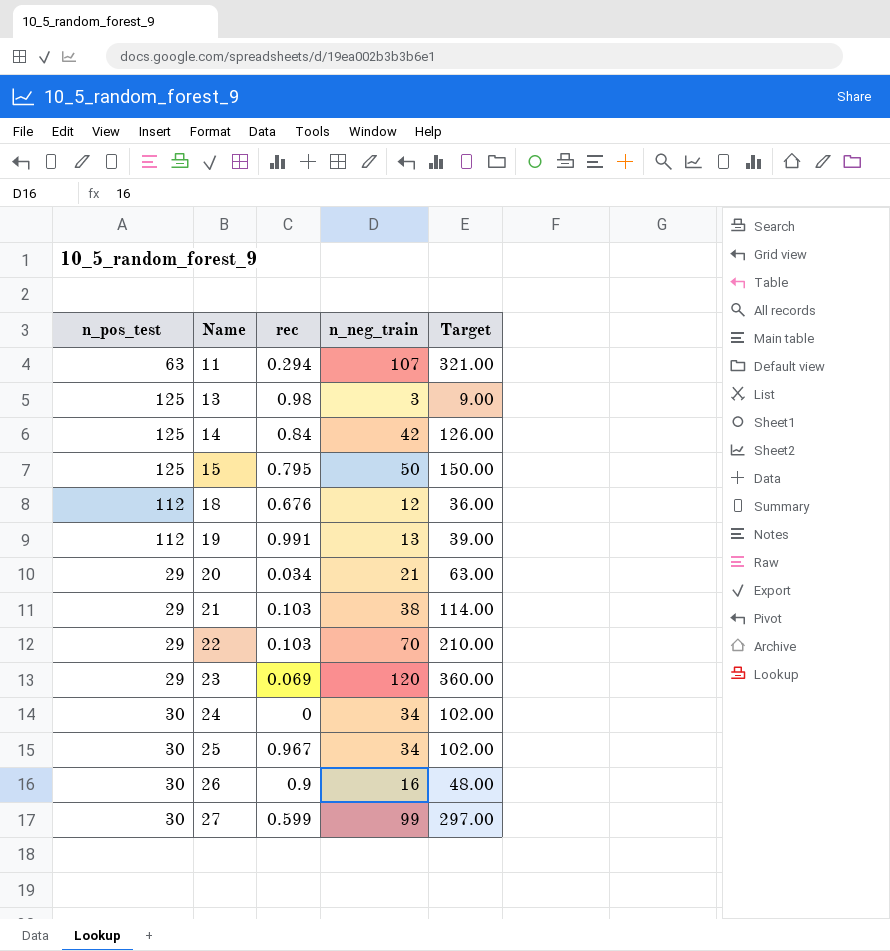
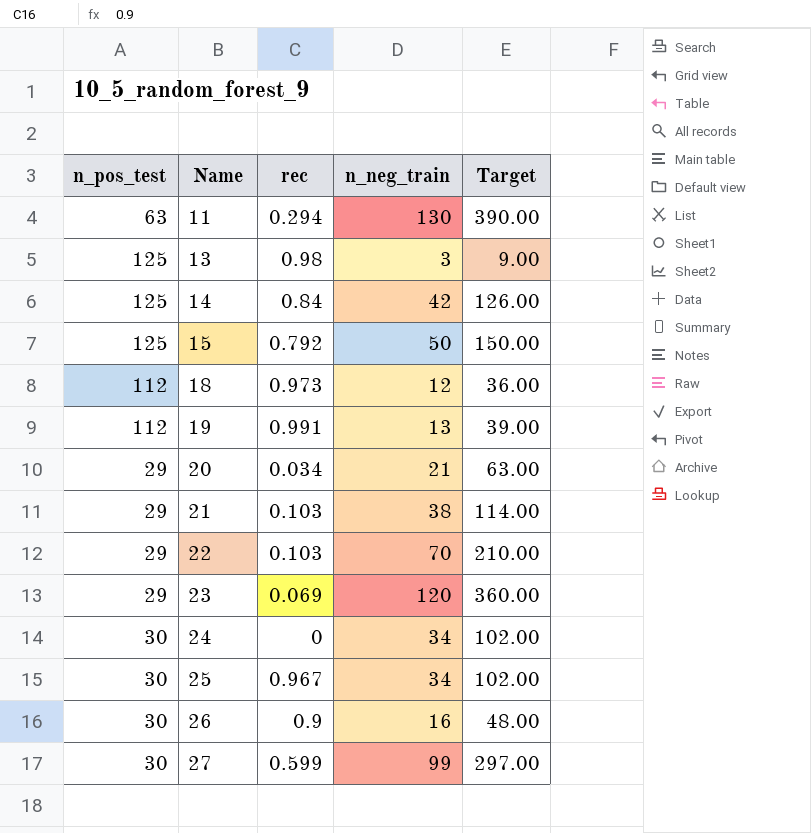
11 | n_neg_train: 107 -> 130
11 | Target: 321.00 -> 390.00
15 | rec: 0.795 -> 0.792
18 | rec: 0.676 -> 0.973

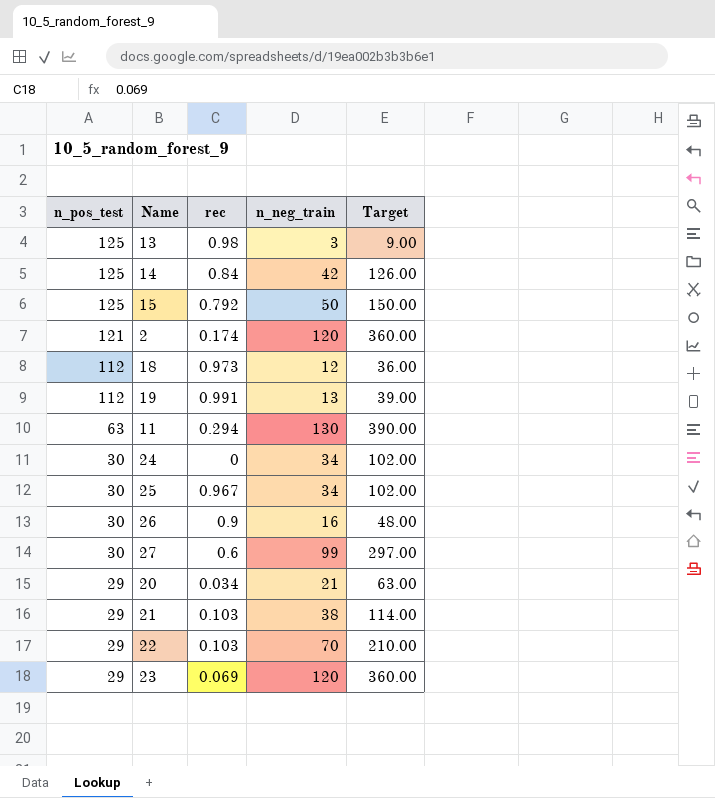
row order: Name ascending -> n_pos_test descending
row 2: none -> 121 | 0.174 | 120 | 360.00
27 | rec: 0.599 -> 0.6

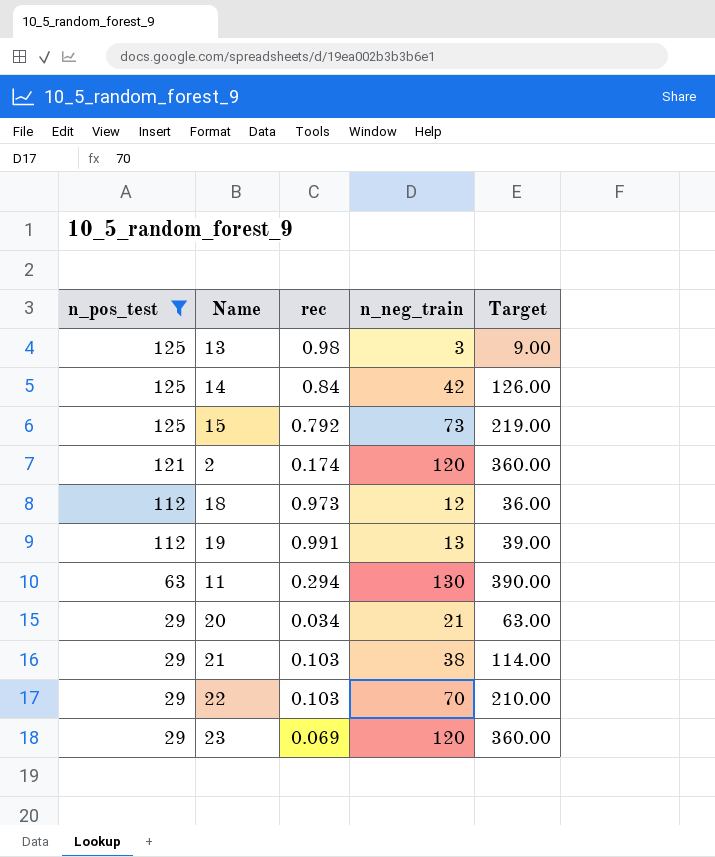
filter: none -> n_pos_test != 30
15 | n_neg_train: 50 -> 73
15 | Target: 150.00 -> 219.00

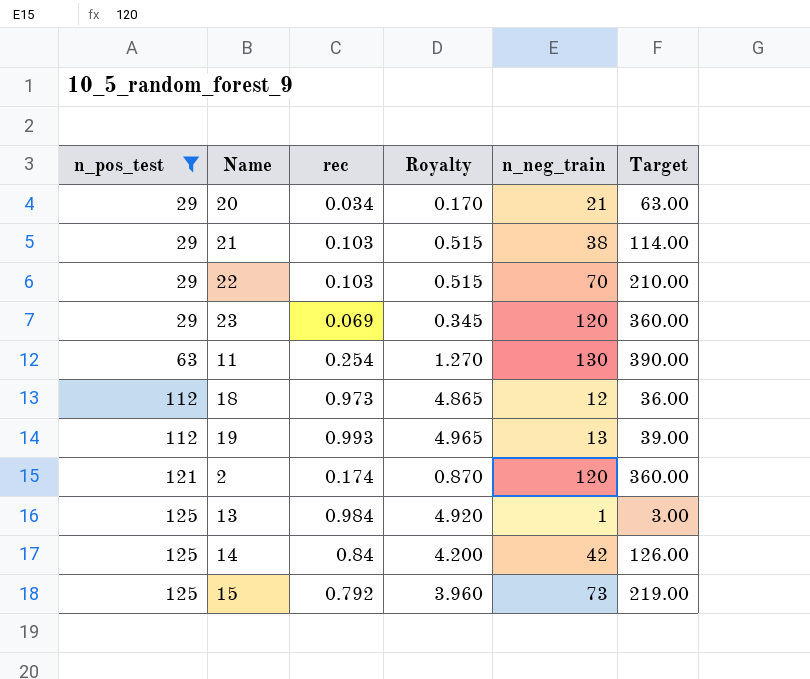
row order: n_pos_test descending -> n_pos_test ascending
column Royalty | formula: none -> [rec] * 5
11 | rec: 0.294 -> 0.254
19 | rec: 0.991 -> 0.993
13 | rec: 0.98 -> 0.984
13 | n_neg_train: 3 -> 1
13 | Target: 9.00 -> 3.00

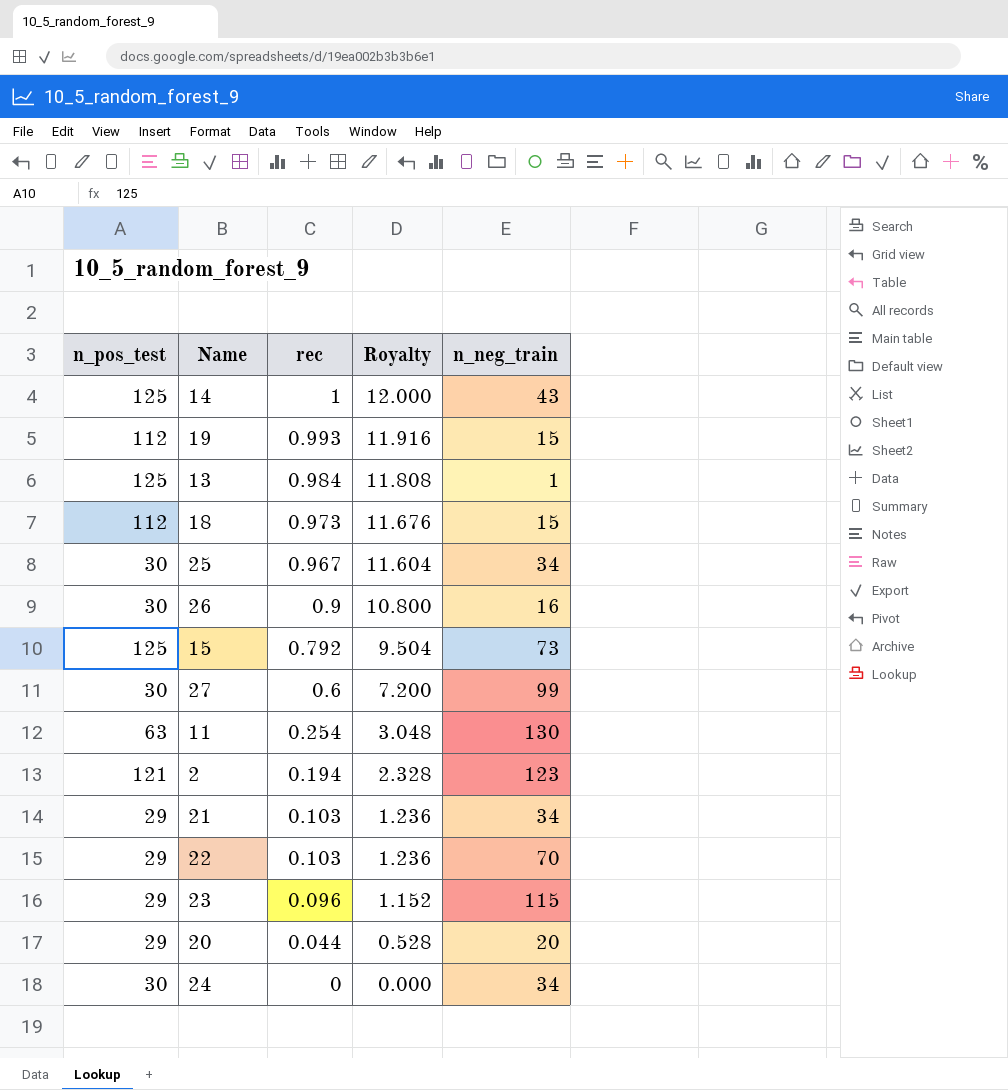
filter: n_pos_test != 30 -> none
row order: n_pos_test ascending -> rec descending
column Target | formula: [n_neg_train] * 3 -> none
column Royalty | formula: [rec] * 5 -> [rec] * 12
14 | rec: 0.84 -> 1
14 | n_neg_train: 42 -> 43
19 | n_neg_train: 13 -> 15
18 | n_neg_train: 12 -> 15
2 | rec: 0.174 -> 0.194
2 | n_neg_train: 120 -> 123
21 | n_neg_train: 38 -> 34
23 | rec: 0.069 -> 0.096
23 | n_neg_train: 120 -> 115
20 | rec: 0.034 -> 0.044
20 | n_neg_train: 21 -> 20

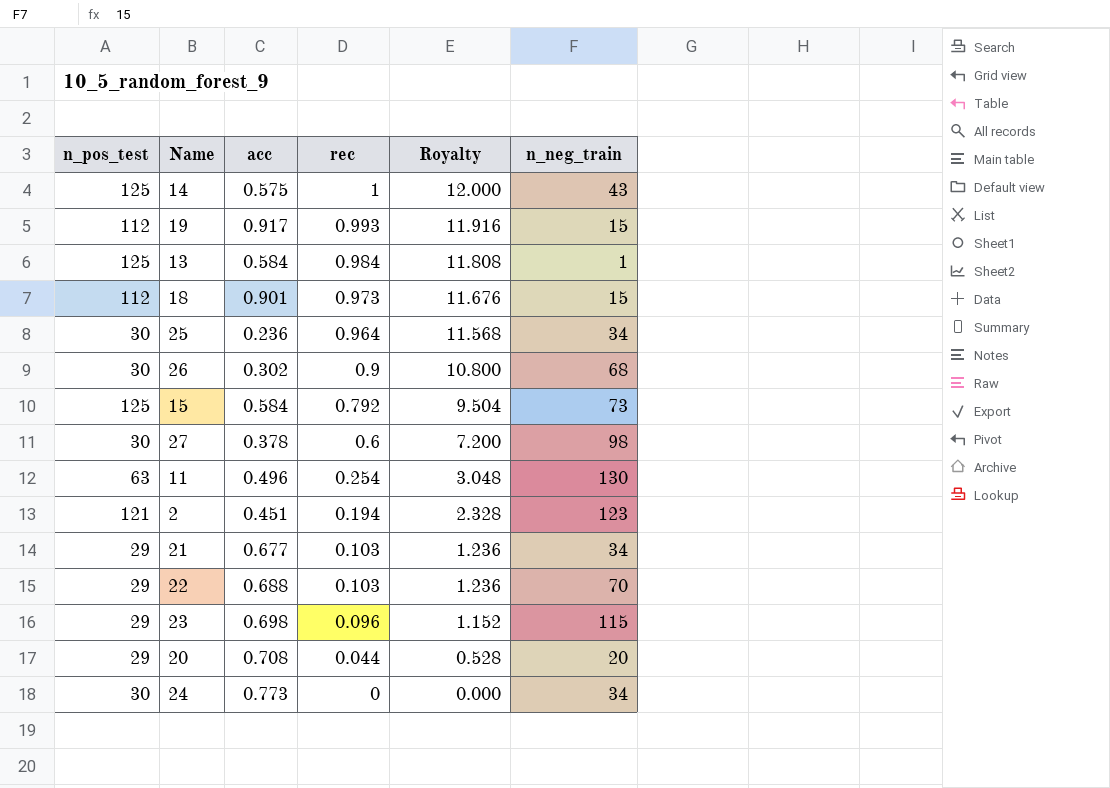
column acc | position: none -> 3
25 | rec: 0.967 -> 0.964
25 | Royalty: 11.604 -> 11.568
26 | n_neg_train: 16 -> 68
27 | n_neg_train: 99 -> 98

